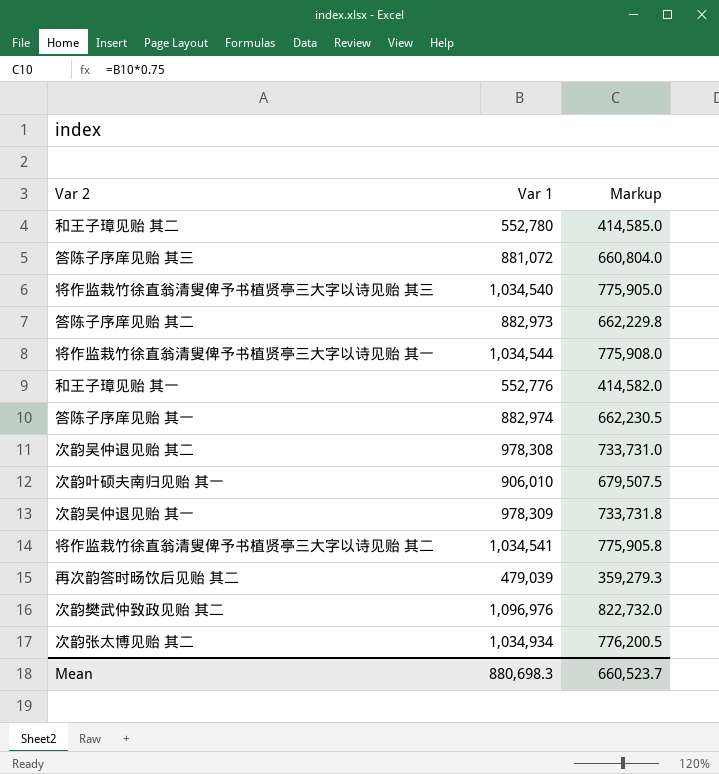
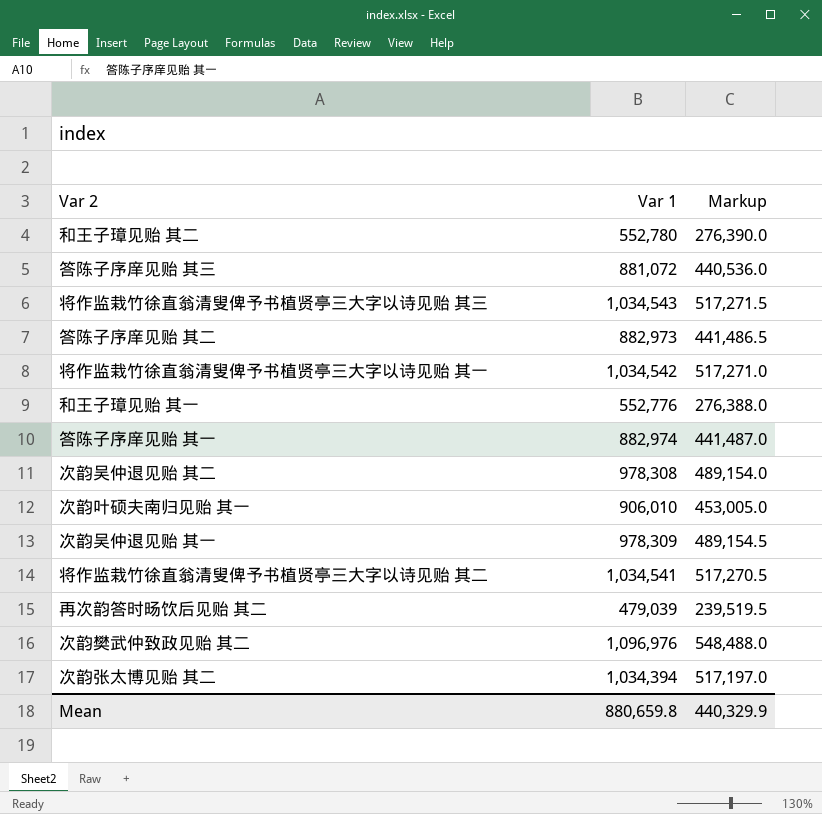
column Markup | formula: [Var 1] * 0.75 -> [Var 1] * 0.5
将作监栽竹徐直翁清叟俾予书植贤亭三大字以诗见贻 其三 | Var 1: 1,034,540 -> 1,034,543
将作监栽竹徐直翁清叟俾予书植贤亭三大字以诗见贻 其一 | Var 1: 1,034,544 -> 1,034,542
次韵张太博见贻 其二 | Var 1: 1,034,934 -> 1,034,394
Mean | Var 1: 880,698.3 -> 880,659.8
Mean | Markup: 660,523.7 -> 440,329.9

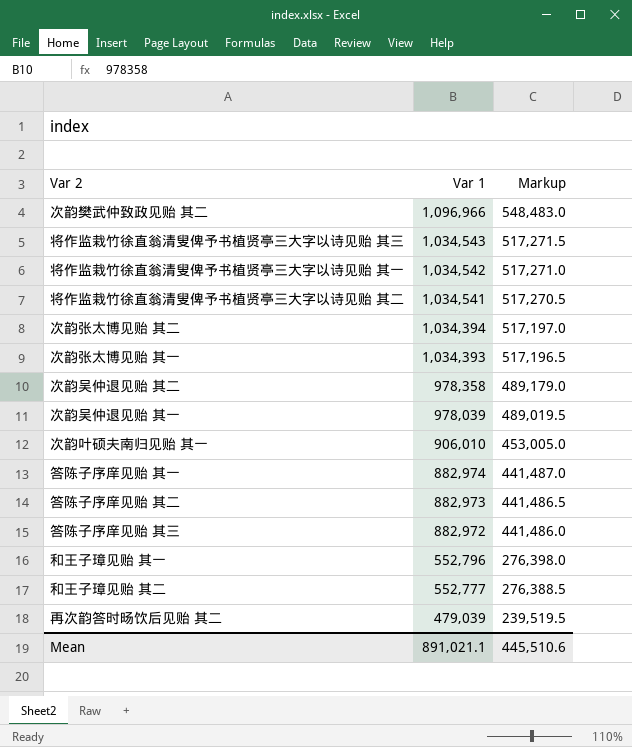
row order: none -> Var 1 descending
次韵樊武仲致政见贻 其二 | Var 1: 1,096,976 -> 1,096,966
次韵樊武仲致政见贻 其二 | Markup: 548,488.0 -> 548,483.0
row 次韵张太博见贻 其一: none -> 1,034,393 | 517,196.5
次韵吴仲退见贻 其二 | Var 1: 978,308 -> 978,358
次韵吴仲退见贻 其二 | Markup: 489,154.0 -> 489,179.0
次韵吴仲退见贻 其一 | Var 1: 978,309 -> 978,039
次韵吴仲退见贻 其一 | Markup: 489,154.5 -> 489,019.5
答陈子序庠见贻 其三 | Var 1: 881,072 -> 882,972
答陈子序庠见贻 其三 | Markup: 440,536.0 -> 441,486.0
和王子璋见贻 其一 | Var 1: 552,776 -> 552,796
和王子璋见贻 其一 | Markup: 276,388.0 -> 276,398.0
和王子璋见贻 其二 | Var 1: 552,780 -> 552,777
和王子璋见贻 其二 | Markup: 276,390.0 -> 276,388.5
Mean | Var 1: 880,659.8 -> 891,021.1
Mean | Markup: 440,329.9 -> 445,510.6

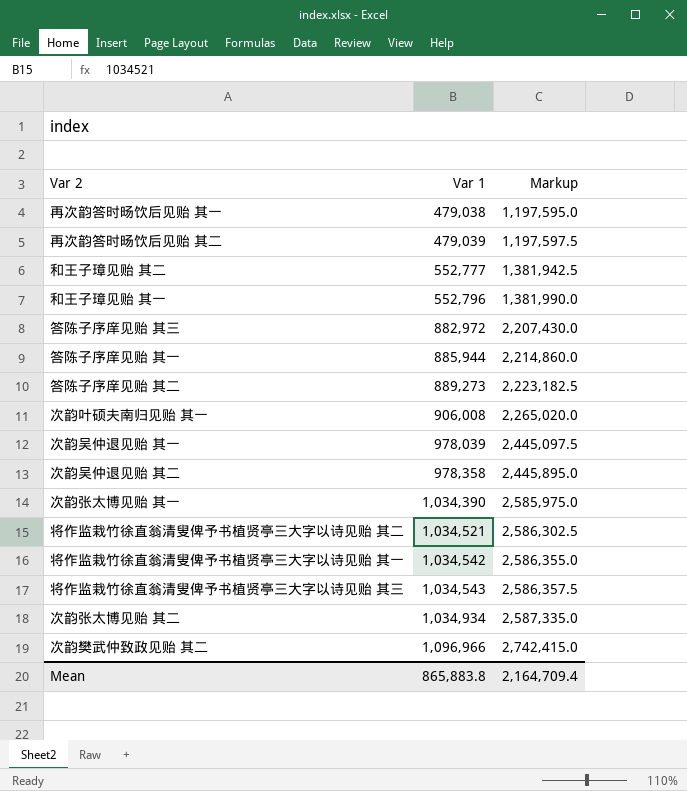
row order: Var 1 descending -> Var 1 ascending
column Markup | formula: [Var 1] * 0.5 -> [Var 1] * 2.5
row 再次韵答时旸饮后见贻 其一: none -> 479,038 | 1,197,595.0
答陈子序庠见贻 其一 | Var 1: 882,974 -> 885,944
答陈子序庠见贻 其二 | Var 1: 882,973 -> 889,273
次韵叶硕夫南归见贻 其一 | Var 1: 906,010 -> 906,008
次韵张太博见贻 其一 | Var 1: 1,034,393 -> 1,034,390
将作监栽竹徐直翁清叟俾予书植贤亭三大字以诗见贻 其二 | Var 1: 1,034,541 -> 1,034,521
次韵张太博见贻 其二 | Var 1: 1,034,394 -> 1,034,934
Mean | Var 1: 891,021.1 -> 865,883.8
Mean | Markup: 445,510.6 -> 2,164,709.4

